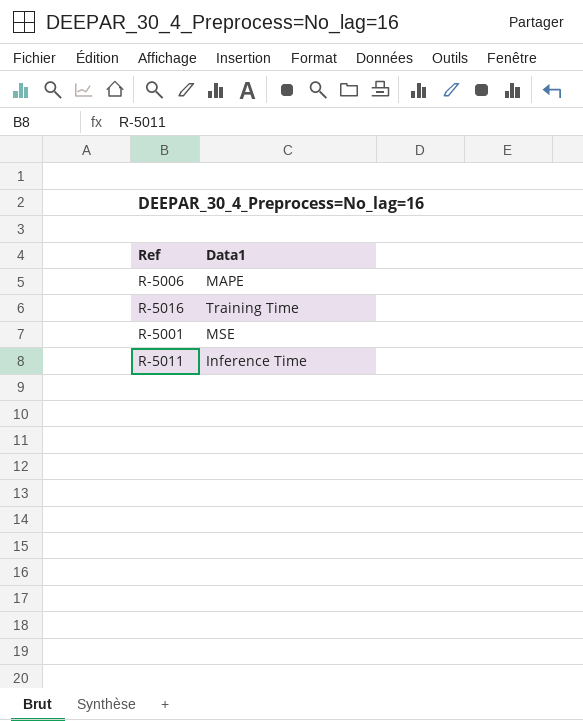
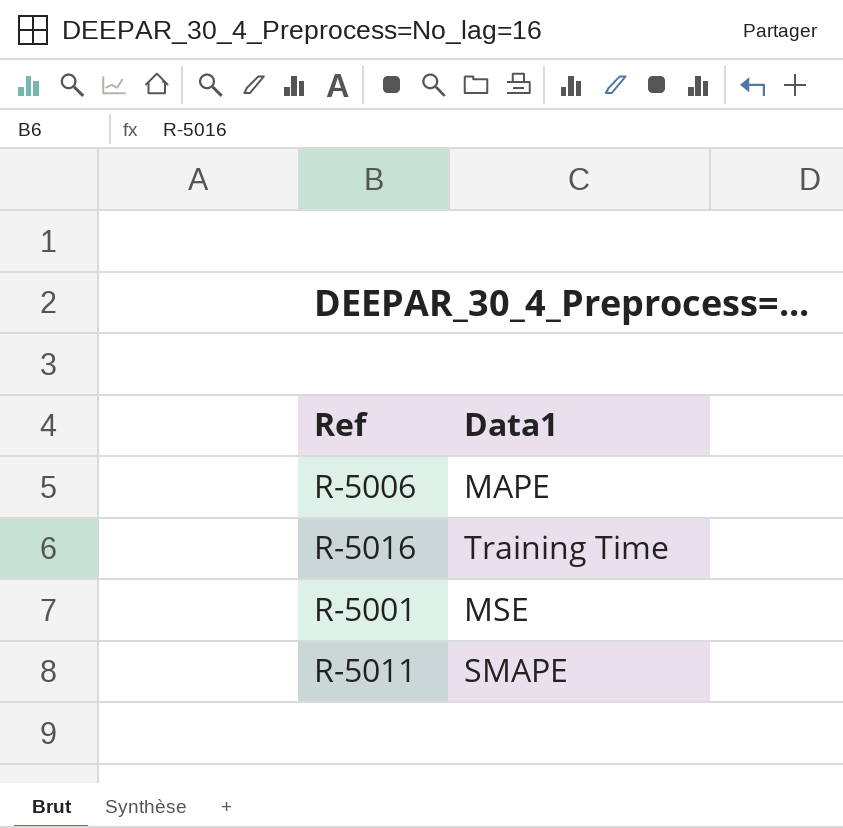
R-5011 | Data1: Inference Time -> SMAPE

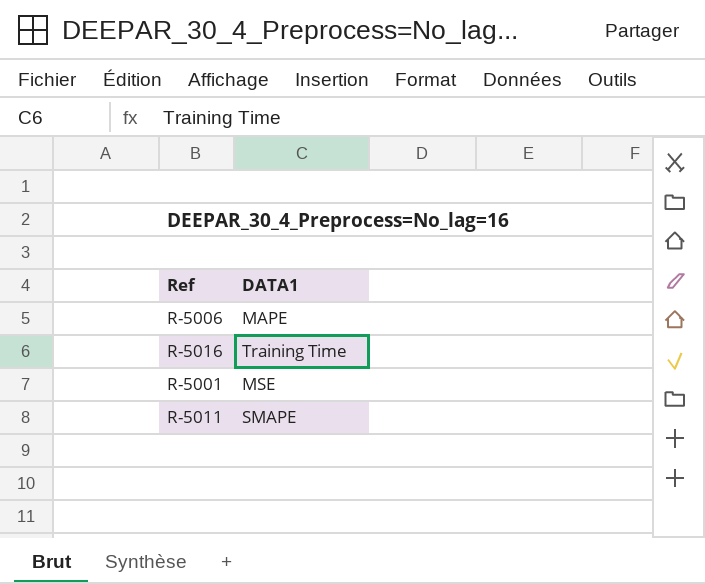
column name: Data1 -> DATA1

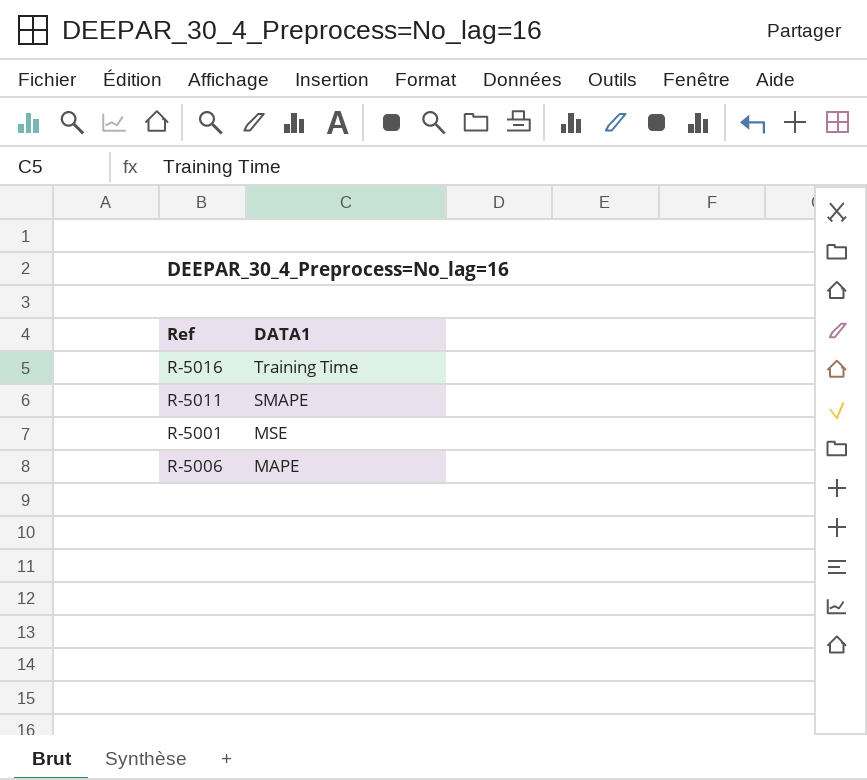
row order: none -> DATA1 descending

